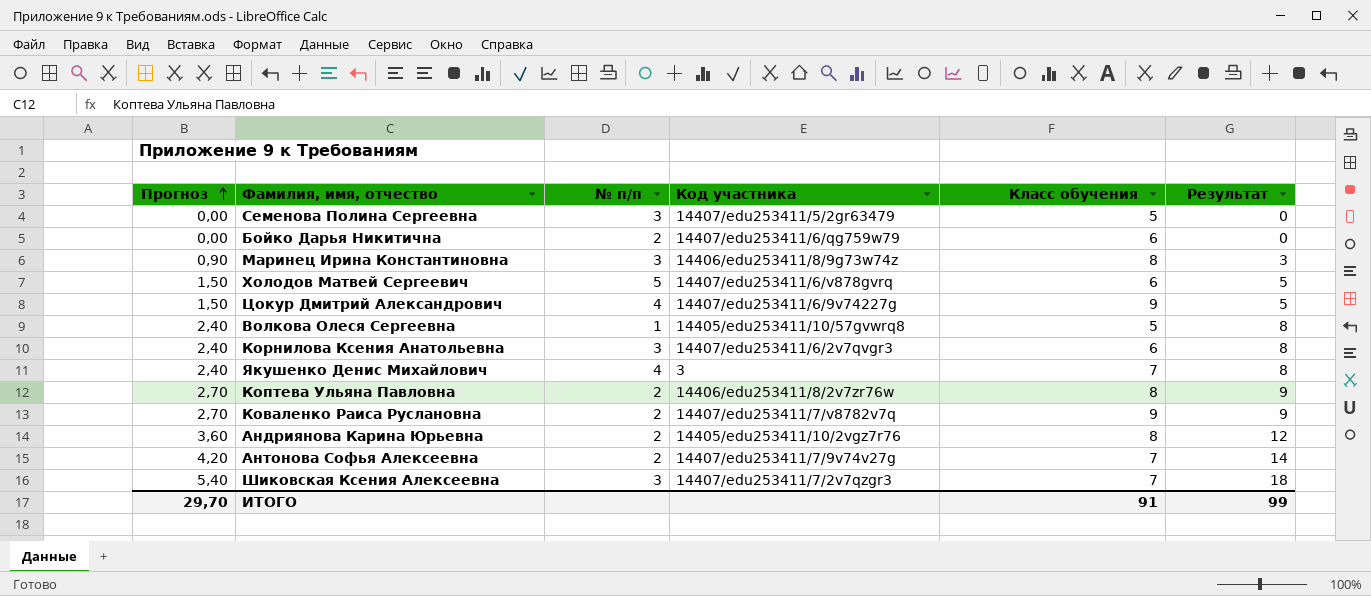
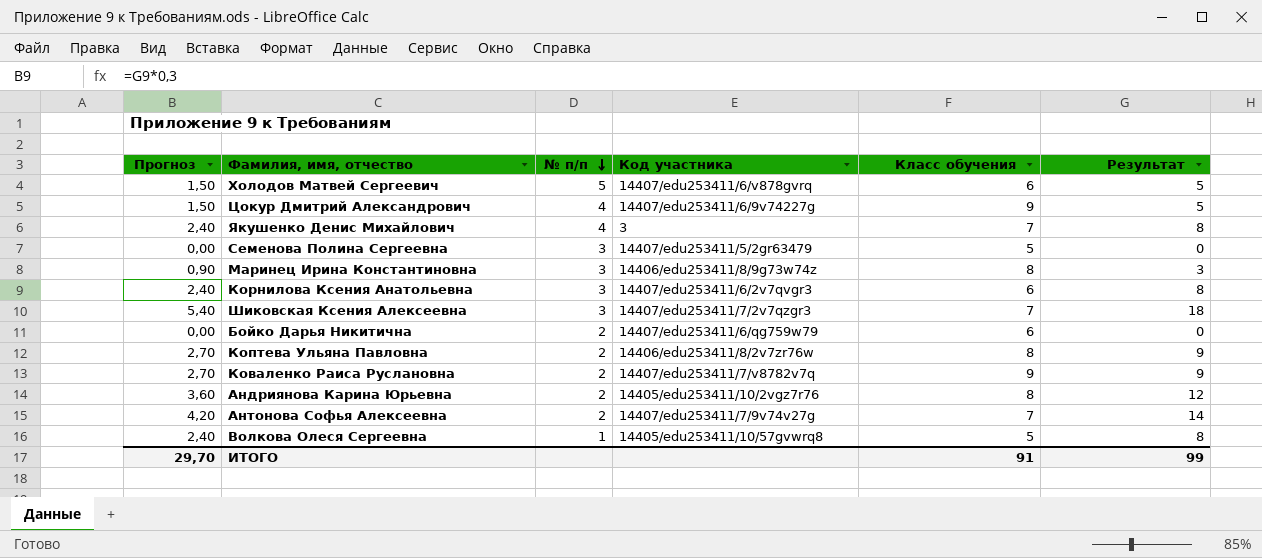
row order: Прогноз ascending -> № п/п descending

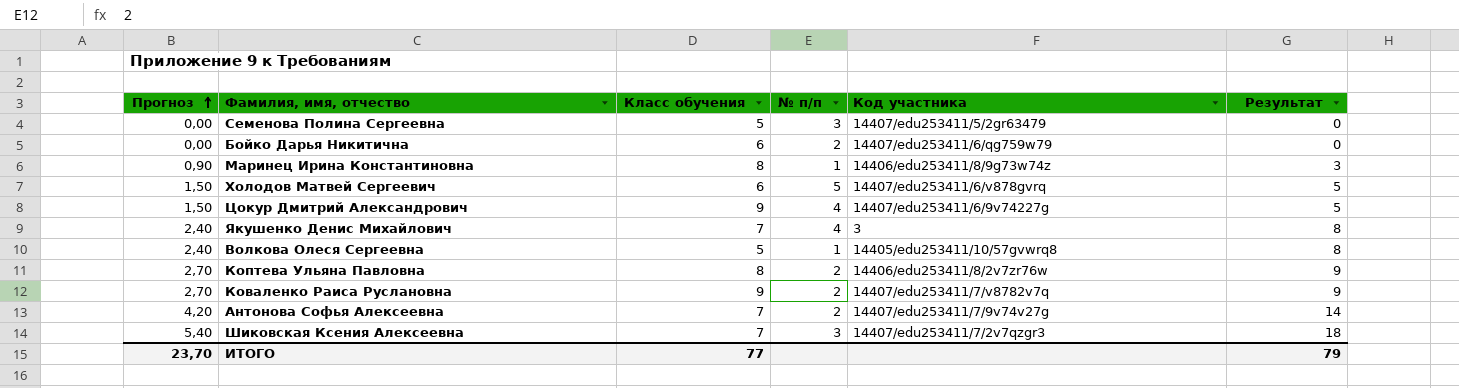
row order: № п/п descending -> Прогноз ascending
column Класс обучения | position: 5 -> 3
row Корнилова Ксения Анатольевна: 2,40 | 3 | 14407/edu253411/6/2v7qvgr3 | 6 | 8 -> none
row Андриянова Карина Юрьевна: 3,60 | 2 | 14405/edu253411/10/2vgz7r76 | 8 | 12 -> none
Маринец Ирина Константиновна | № п/п: 3 -> 1
ИТОГО | Прогноз: 29,70 -> 23,70
ИТОГО | Класс обучения: 91 -> 77
ИТОГО | Результат: 99 -> 79

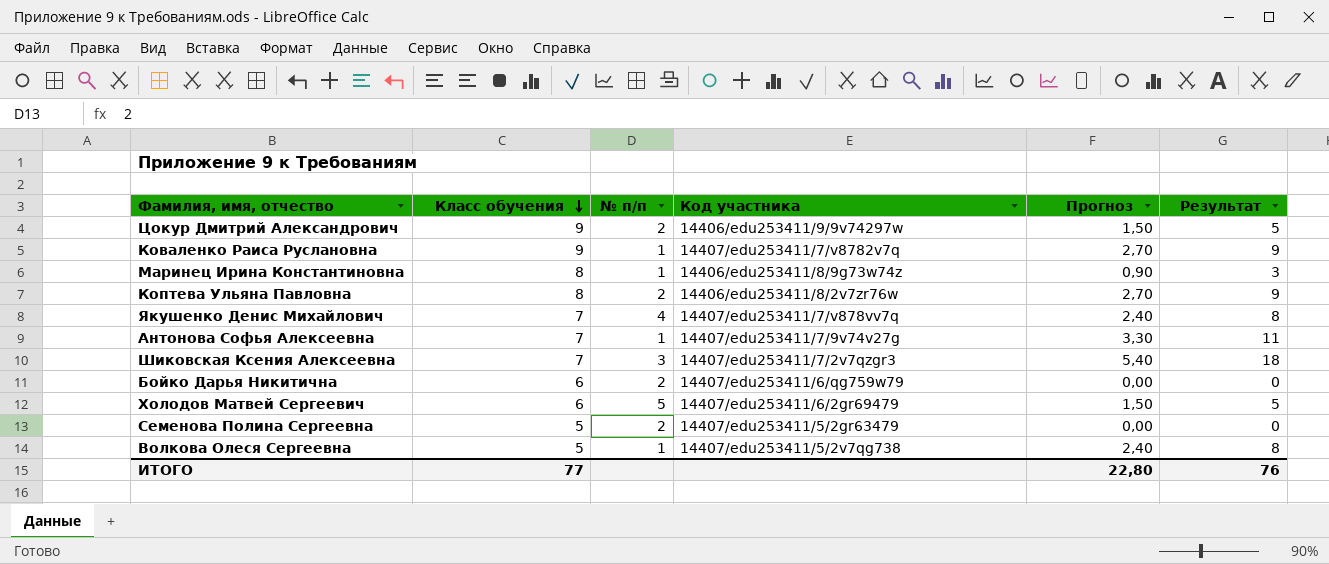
row order: Прогноз ascending -> Класс обучения descending
column Прогноз | position: 1 -> 5
Цокур Дмитрий Александрович | № п/п: 4 -> 2
Цокур Дмитрий Александрович | Код участника: 14407/edu253411/6/9v74227g -> 14406/edu253411/9/9v74297w
Коваленко Раиса Руслановна | № п/п: 2 -> 1
Якушенко Денис Михайлович | Код участника: 3 -> 14407/edu253411/7/v878vv7q
Антонова Софья Алексеевна | № п/п: 2 -> 1
Антонова Софья Алексеевна | Прогноз: 4,20 -> 3,30
Антонова Софья Алексеевна | Результат: 14 -> 11
Холодов Матвей Сергеевич | Код участника: 14407/edu253411/6/v878gvrq -> 14407/edu253411/6/2gr69479
Семенова Полина Сергеевна | № п/п: 3 -> 2
Волкова Олеся Сергеевна | Код участника: 14405/edu253411/10/57gvwrq8 -> 14407/edu253411/5/2v7qg738
ИТОГО | Прогноз: 23,70 -> 22,80
ИТОГО | Результат: 79 -> 76

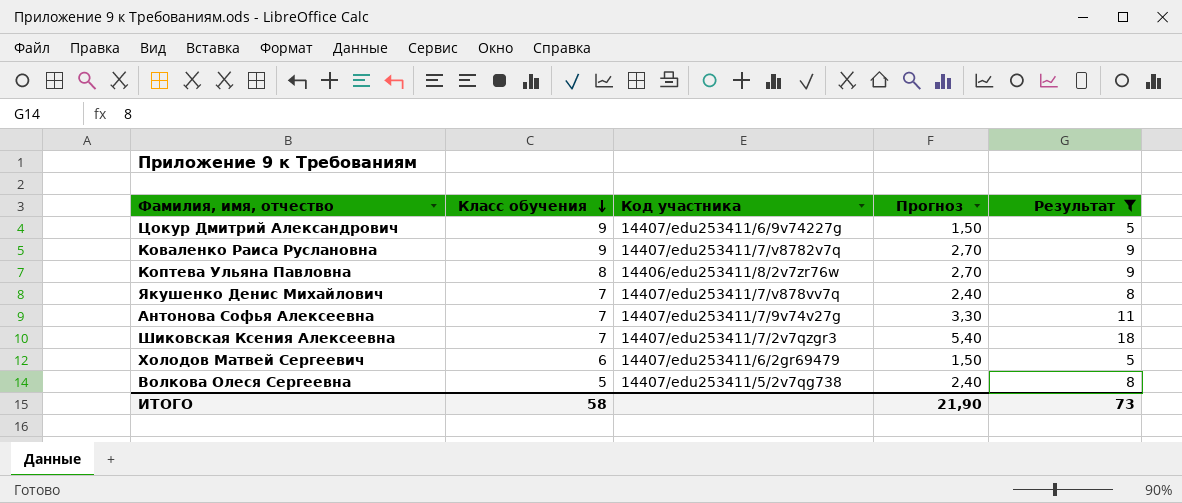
filter: none -> Результат >= 5
column № п/п | position: 3 -> none
Цокур Дмитрий Александрович | Код участника: 14406/edu253411/9/9v74297w -> 14407/edu253411/6/9v74227g
ИТОГО | Класс обучения: 77 -> 58
ИТОГО | Прогноз: 22,80 -> 21,90
ИТОГО | Результат: 76 -> 73

